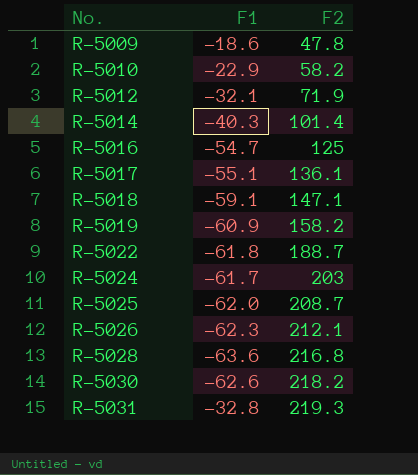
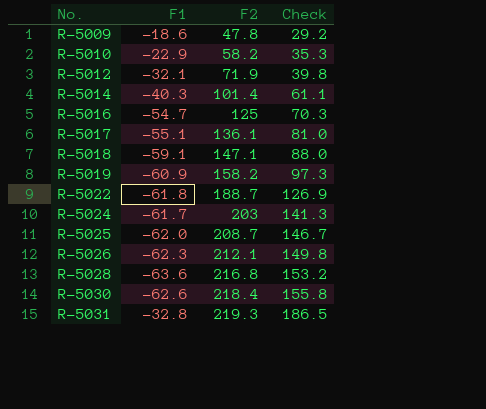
column Check | formula: none -> [F1] + [F2]
R-5030 | F2: 218.2 -> 218.4

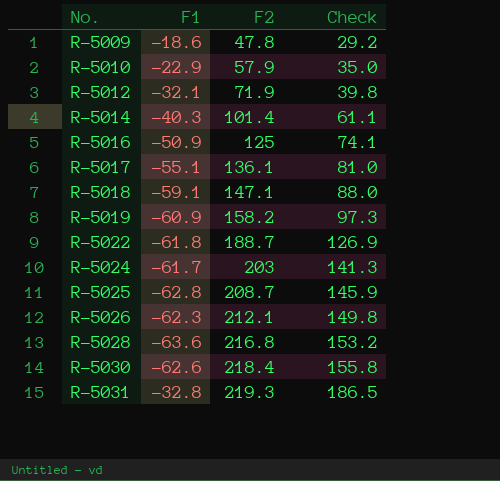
R-5010 | F2: 58.2 -> 57.9
R-5010 | Check: 35.3 -> 35.0
R-5016 | F1: -54.7 -> -50.9
R-5016 | Check: 70.3 -> 74.1
R-5025 | F1: -62.0 -> -62.8
R-5025 | Check: 146.7 -> 145.9

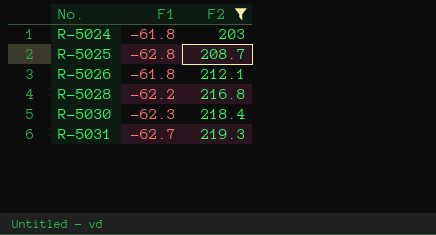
filter: none -> F2 >= 203
column Check | formula: [F1] + [F2] -> none
R-5024 | F1: -61.7 -> -61.8
R-5026 | F1: -62.3 -> -61.8
R-5028 | F1: -63.6 -> -62.2
R-5030 | F1: -62.6 -> -62.3
R-5031 | F1: -32.8 -> -62.7

